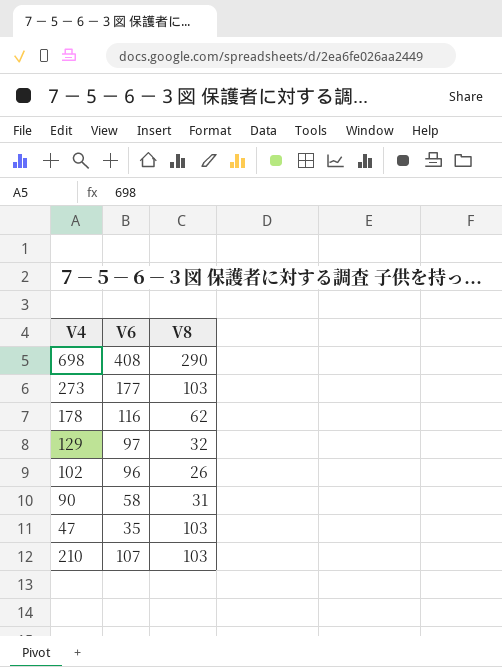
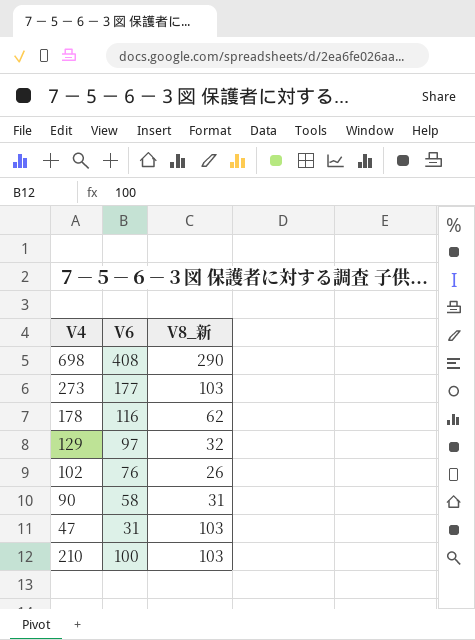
column name: V8 -> V8_新
102 | V6: 96 -> 76
47 | V6: 35 -> 31
210 | V6: 107 -> 100

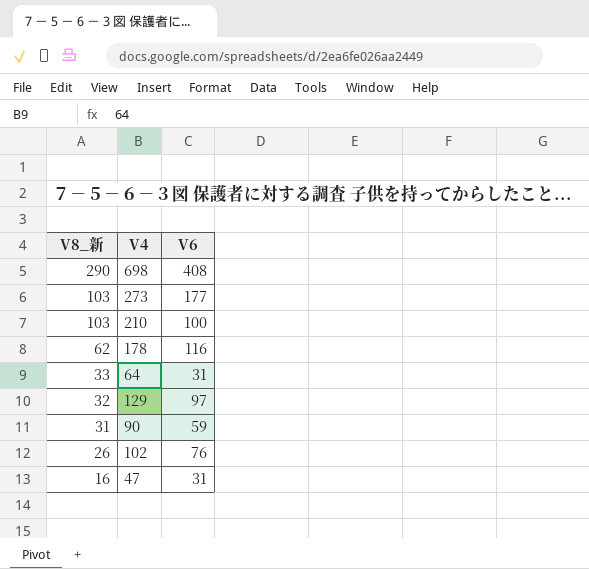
row order: none -> V8_新 descending
column V8_新 | position: 3 -> 1
row 64: none -> 33 | 31
90 | V6: 58 -> 59
47 | V8_新: 103 -> 16

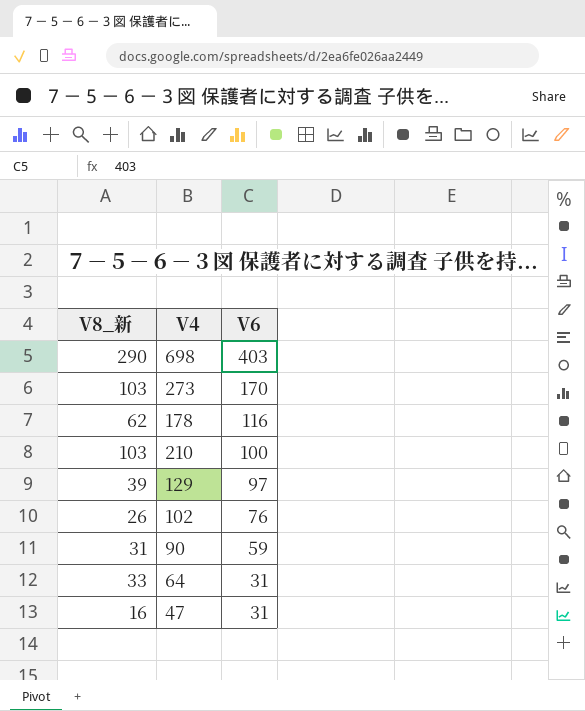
row order: V8_新 descending -> V6 descending
698 | V6: 408 -> 403
273 | V6: 177 -> 170
129 | V8_新: 32 -> 39

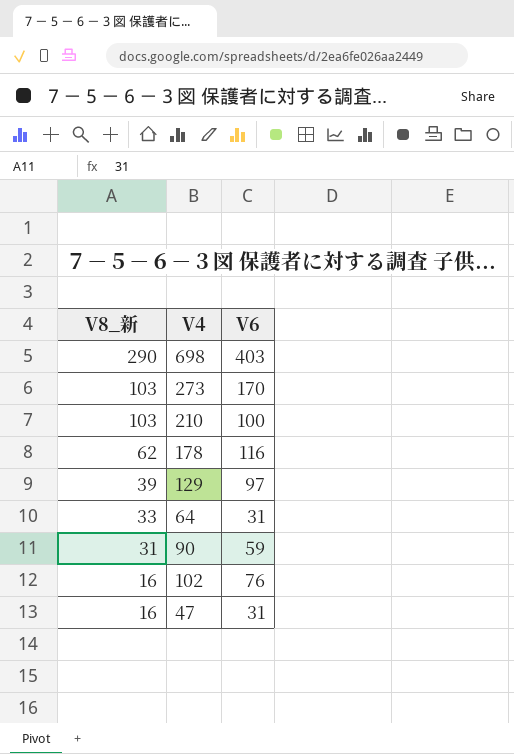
row order: V6 descending -> V8_新 descending
102 | V8_新: 26 -> 16

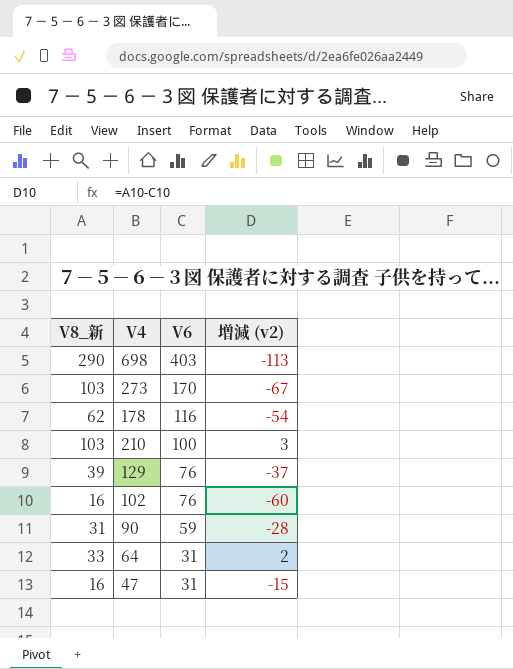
row order: V8_新 descending -> V6 descending
column 増減 (v2) | formula: none -> [V8_新] - [V6]
129 | V6: 97 -> 76

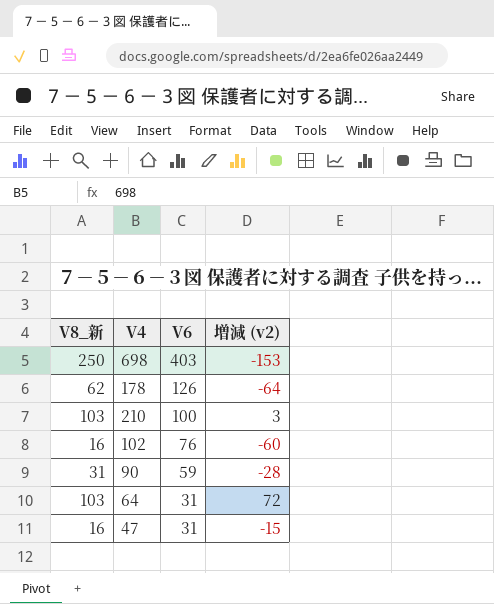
row 273: 103 | 170 | -67 -> none
row 129: 39 | 76 | -37 -> none
698 | V8_新: 290 -> 250
698 | 増減 (v2): -113 -> -153
178 | V6: 116 -> 126
178 | 増減 (v2): -54 -> -64
64 | V8_新: 33 -> 103
64 | 増減 (v2): 2 -> 72

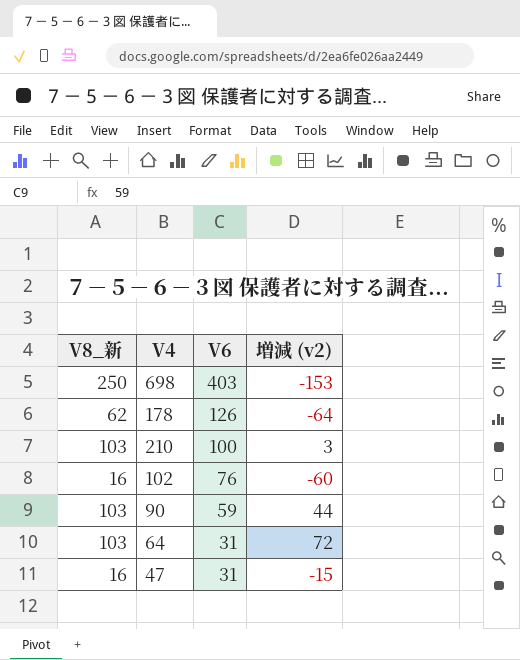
90 | V8_新: 31 -> 103
90 | 増減 (v2): -28 -> 44

